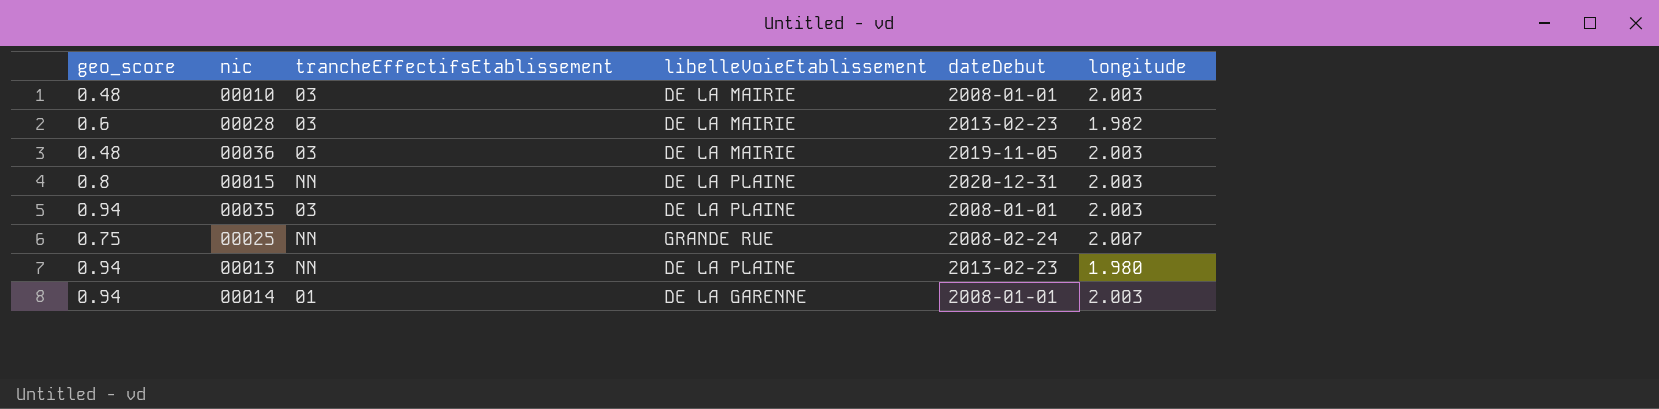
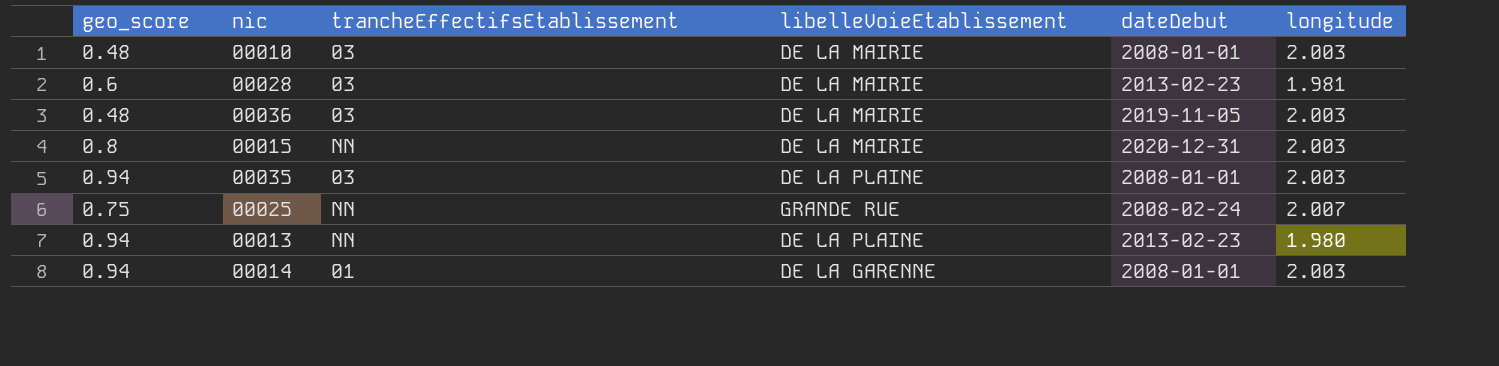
00028 | longitude: 1.982 -> 1.981
00015 | libelleVoieEtablissement: DE LA PLAINE -> DE LA MAIRIE

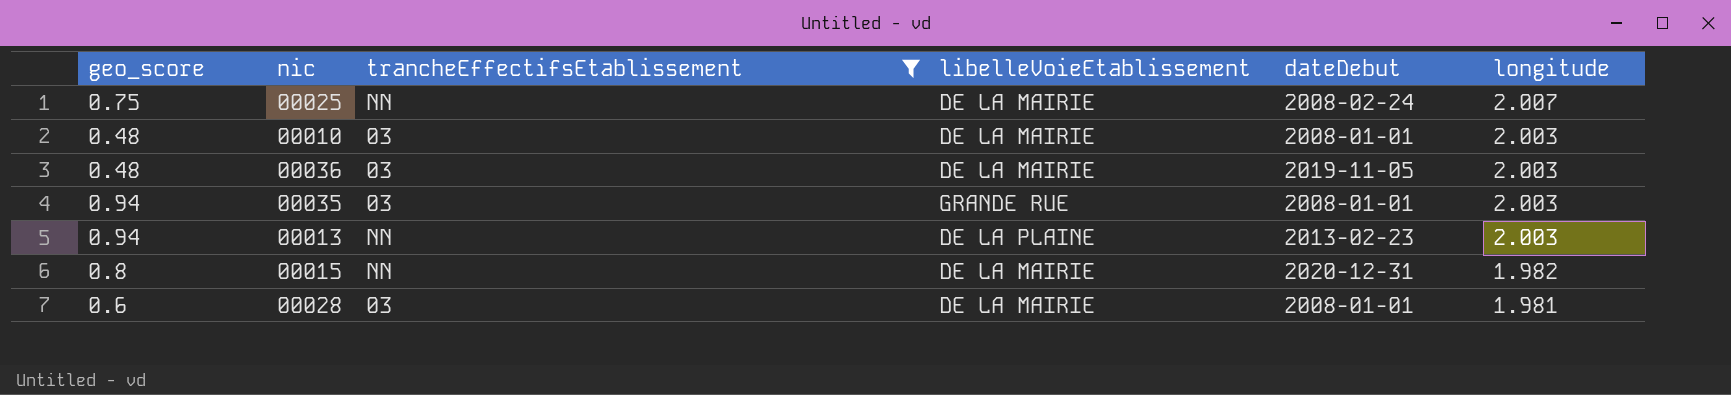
filter: none -> trancheEffectifsEtablissement != 01
row order: none -> longitude descending
00025 | libelleVoieEtablissement: GRANDE RUE -> DE LA MAIRIE
00035 | libelleVoieEtablissement: DE LA PLAINE -> GRANDE RUE
00013 | longitude: 1.980 -> 2.003
00015 | longitude: 2.003 -> 1.982
00028 | dateDebut: 2013-02-23 -> 2008-01-01

